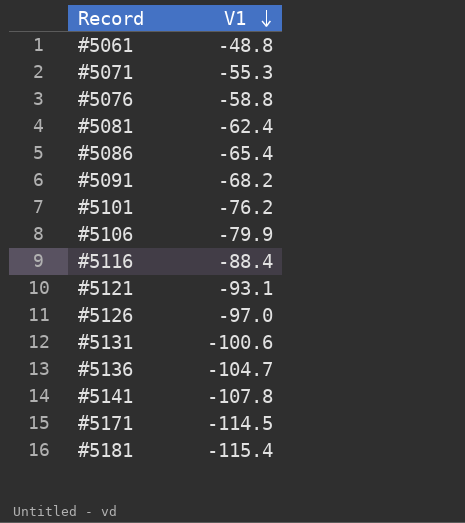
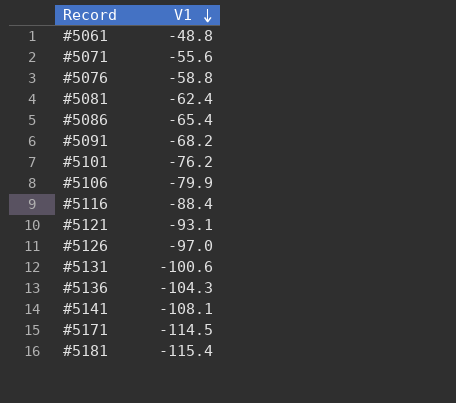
#5071 | V1: -55.3 -> -55.6
#5136 | V1: -104.7 -> -104.3
#5141 | V1: -107.8 -> -108.1

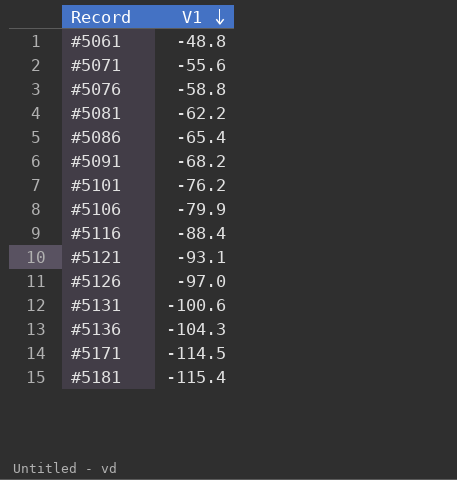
row #5141: -108.1 -> none
#5081 | V1: -62.4 -> -62.2

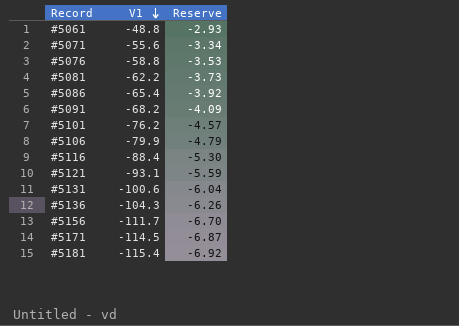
column Reserve | formula: none -> [V1] * 0.06
row #5126: -97.0 -> none
row #5156: none -> -111.7 | -6.70

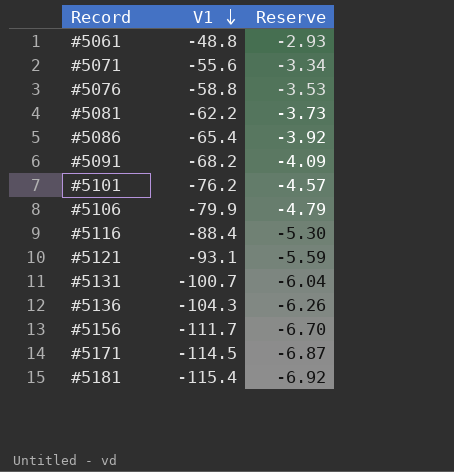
#5131 | V1: -100.6 -> -100.7

